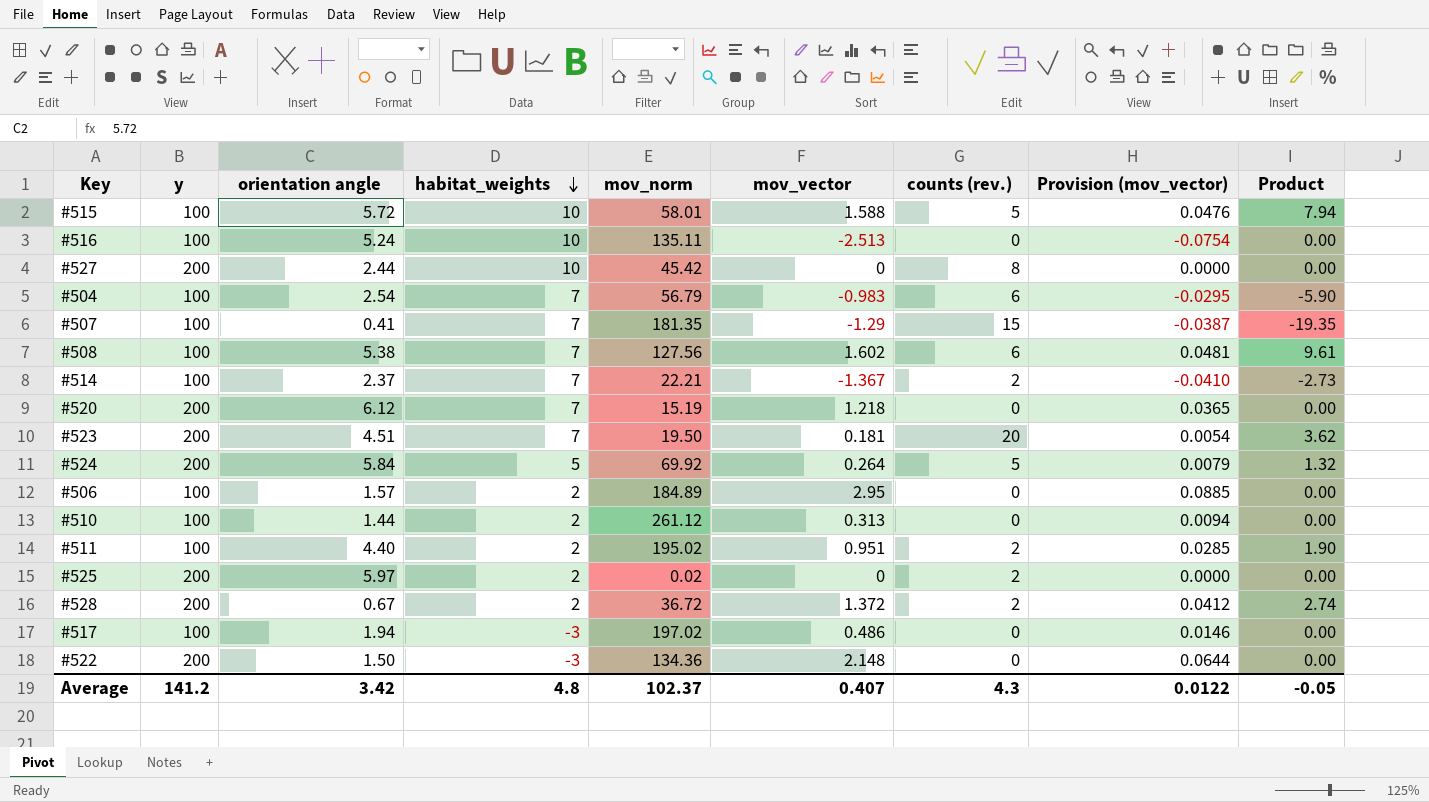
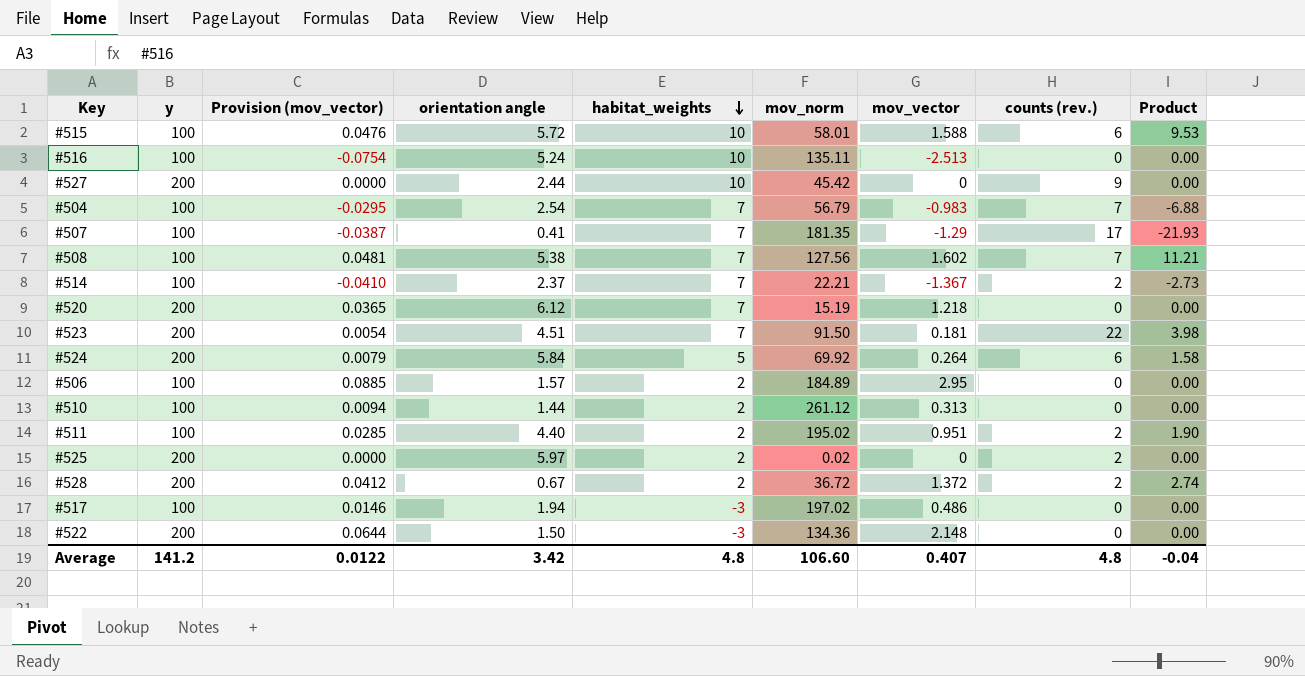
column Provision (mov_vector) | position: 8 -> 3
#515 | counts (rev.): 5 -> 6
#515 | Product: 7.94 -> 9.53
#527 | counts (rev.): 8 -> 9
#504 | counts (rev.): 6 -> 7
#504 | Product: -5.90 -> -6.88
#507 | counts (rev.): 15 -> 17
#507 | Product: -19.35 -> -21.93
#508 | counts (rev.): 6 -> 7
#508 | Product: 9.61 -> 11.21
#523 | mov_norm: 19.50 -> 91.50
#523 | counts (rev.): 20 -> 22
#523 | Product: 3.62 -> 3.98
#524 | counts (rev.): 5 -> 6
#524 | Product: 1.32 -> 1.58
Average | mov_norm: 102.37 -> 106.60
Average | counts (rev.): 4.3 -> 4.8
Average | Product: -0.05 -> -0.04

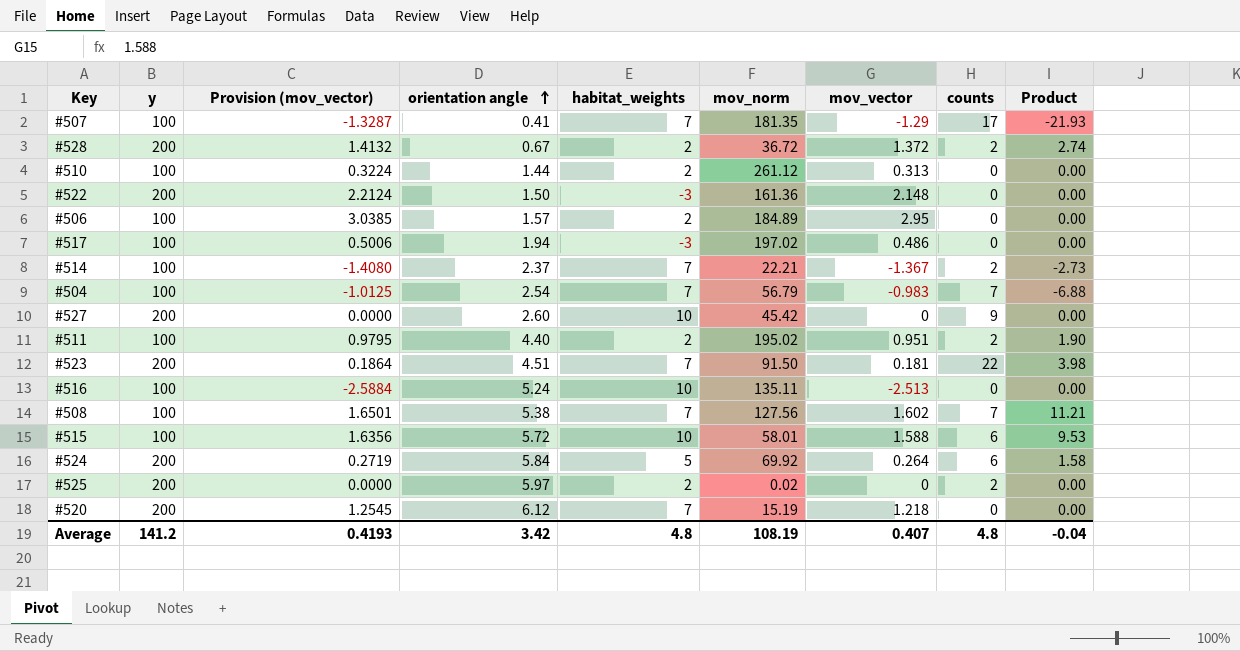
row order: habitat_weights descending -> orientation angle ascending
column Provision (mov_vector) | formula: [mov_vector] * 0.03 -> [mov_vector] * 1.03
column name: counts (rev.) -> counts
#522 | mov_norm: 134.36 -> 161.36
#527 | orientation angle: 2.44 -> 2.60
Average | Provision (mov_vector): 0.0122 -> 0.4193
Average | mov_norm: 106.60 -> 108.19

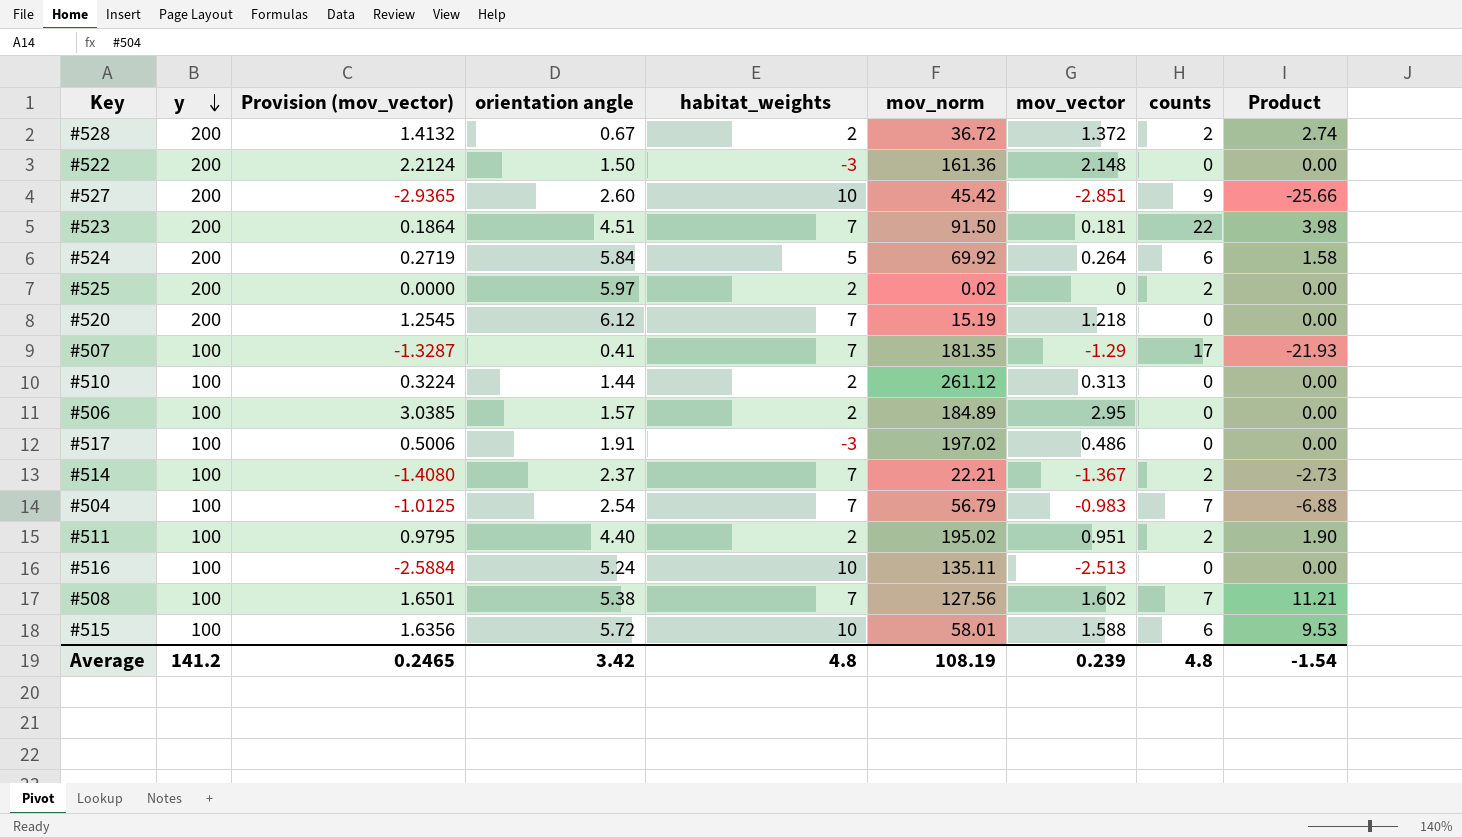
row order: orientation angle ascending -> y descending
#527 | Provision (mov_vector): 0.0000 -> -2.9365
#527 | mov_vector: 0 -> -2.851
#527 | Product: 0.00 -> -25.66
#517 | orientation angle: 1.94 -> 1.91
Average | Provision (mov_vector): 0.4193 -> 0.2465
Average | mov_vector: 0.407 -> 0.239
Average | Product: -0.04 -> -1.54

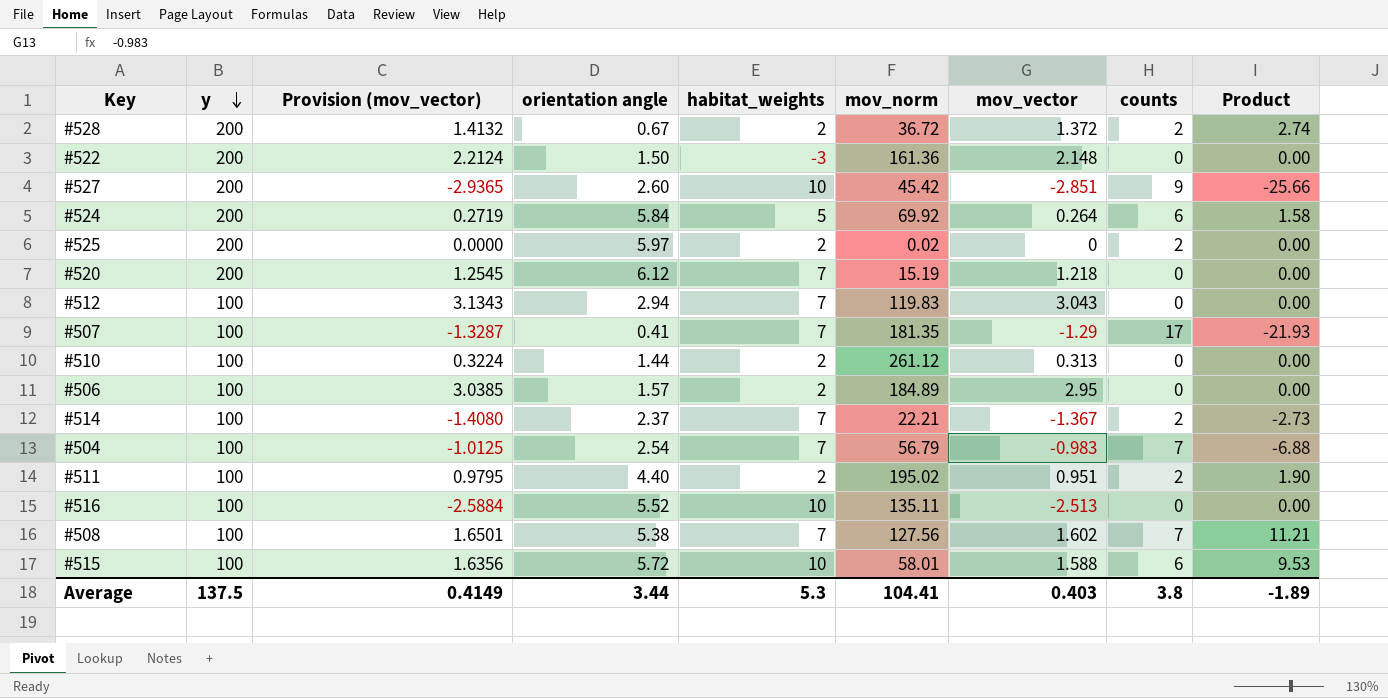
row #523: 200 | 0.1864 | 4.51 | 7 | 91.50 | 0.181 | 22 | 3.98 -> none
row #517: 100 | 0.5006 | 1.91 | -3 | 197.02 | 0.486 | 0 | 0.00 -> none
row #512: none -> 100 | 3.1343 | 2.94 | 7 | 119.83 | 3.043 | 0 | 0.00
#516 | orientation angle: 5.24 -> 5.52
Average | y: 141.2 -> 137.5
Average | Provision (mov_vector): 0.2465 -> 0.4149
Average | orientation angle: 3.42 -> 3.44
Average | habitat_weights: 4.8 -> 5.3
Average | mov_norm: 108.19 -> 104.41
Average | mov_vector: 0.239 -> 0.403
Average | counts: 4.8 -> 3.8
Average | Product: -1.54 -> -1.89

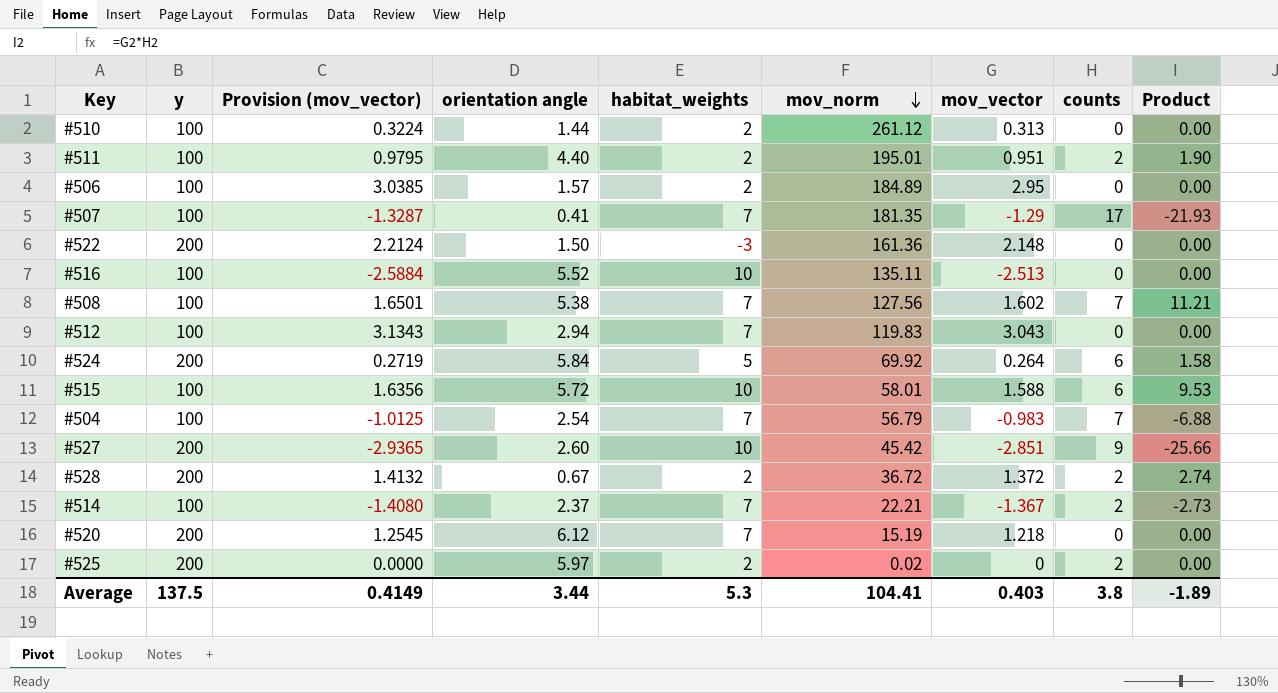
row order: y descending -> mov_norm descending
#511 | mov_norm: 195.02 -> 195.01

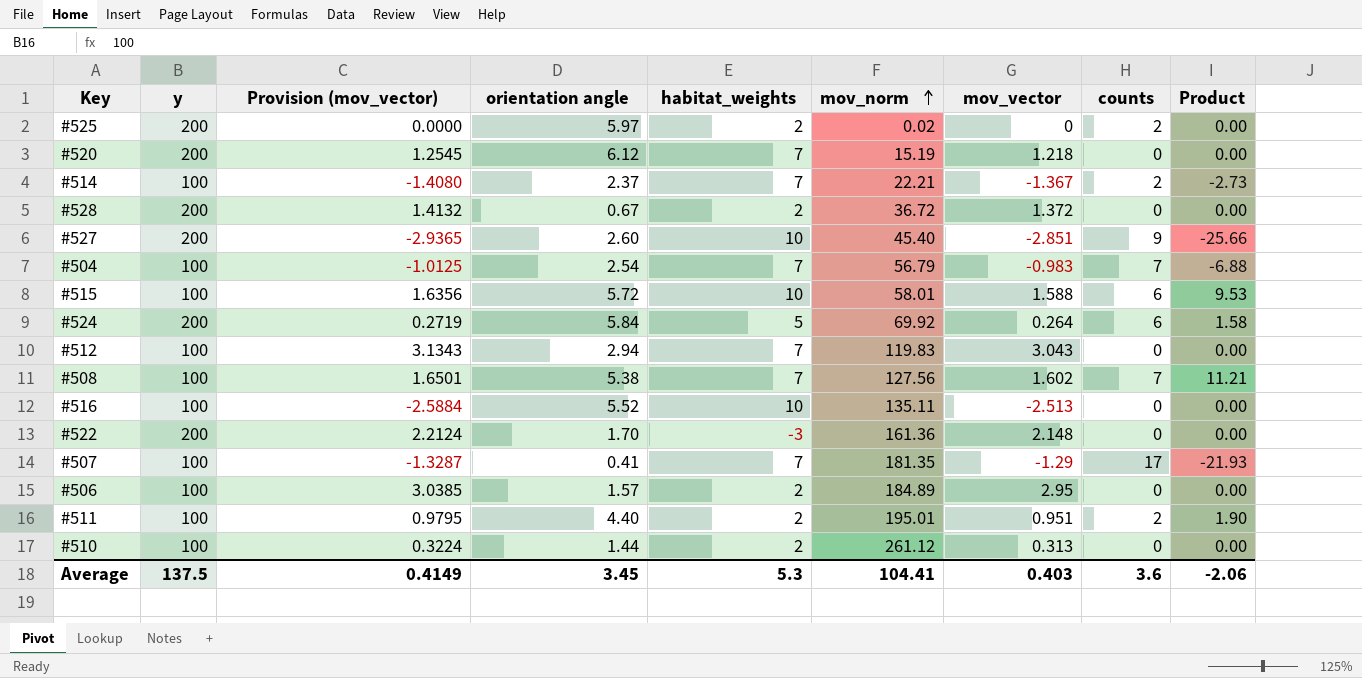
row order: mov_norm descending -> mov_norm ascending
#528 | counts: 2 -> 0
#528 | Product: 2.74 -> 0.00
#527 | mov_norm: 45.42 -> 45.40
#522 | orientation angle: 1.50 -> 1.70
Average | orientation angle: 3.44 -> 3.45
Average | counts: 3.8 -> 3.6
Average | Product: -1.89 -> -2.06

